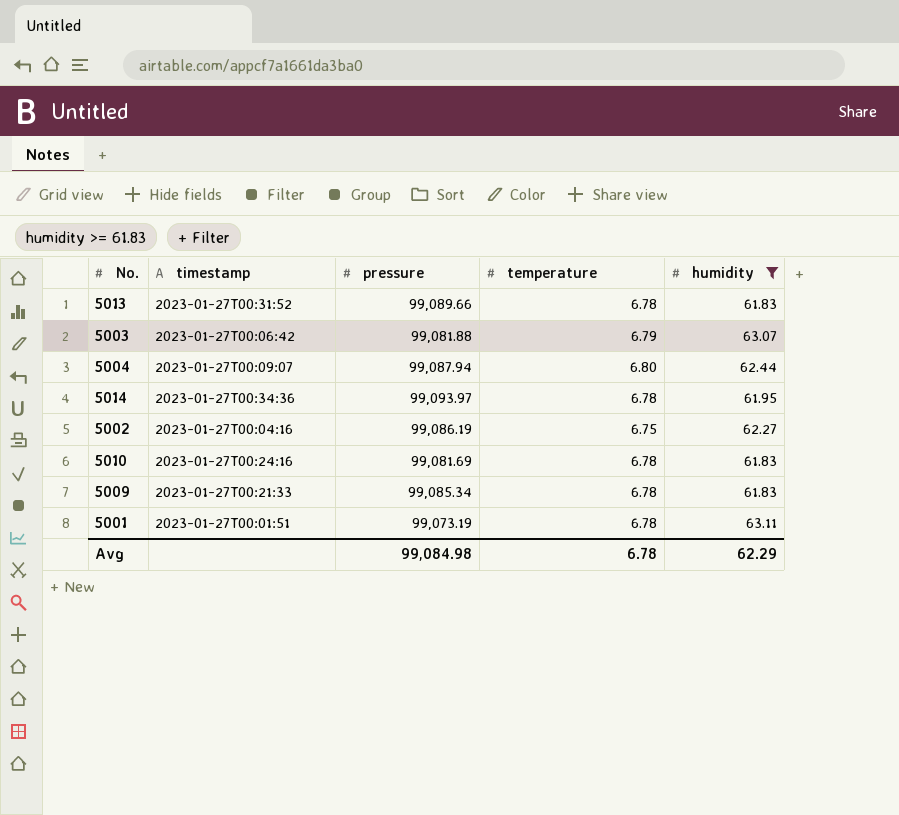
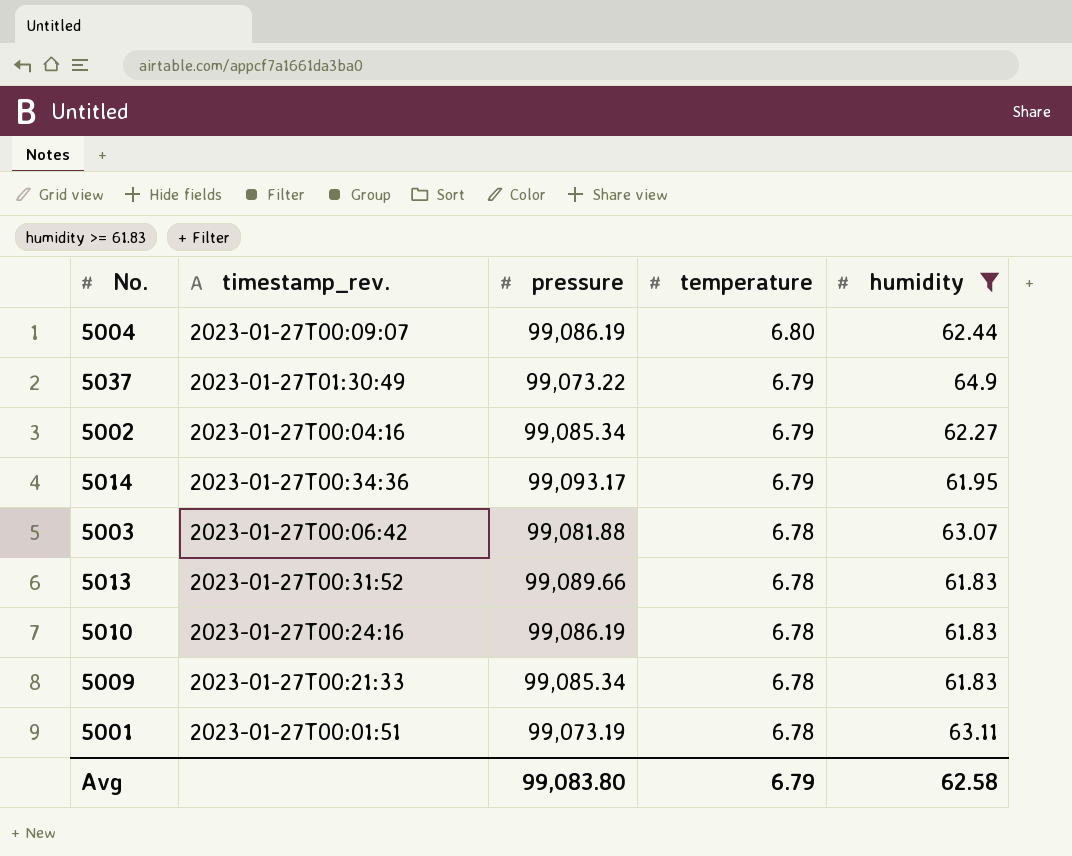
row order: none -> temperature descending
column name: timestamp -> timestamp_rev.
5004 | pressure: 99,087.94 -> 99,086.19
row 5037: none -> 2023-01-27T01:30:49 | 99,073.22 | 6.79 | 64.9
5002 | pressure: 99,086.19 -> 99,085.34
5002 | temperature: 6.75 -> 6.79
5014 | pressure: 99,093.97 -> 99,093.17
5014 | temperature: 6.78 -> 6.79
5003 | temperature: 6.79 -> 6.78
5010 | pressure: 99,081.69 -> 99,086.19
Avg | pressure: 99,084.98 -> 99,083.80
Avg | temperature: 6.78 -> 6.79
Avg | humidity: 62.29 -> 62.58

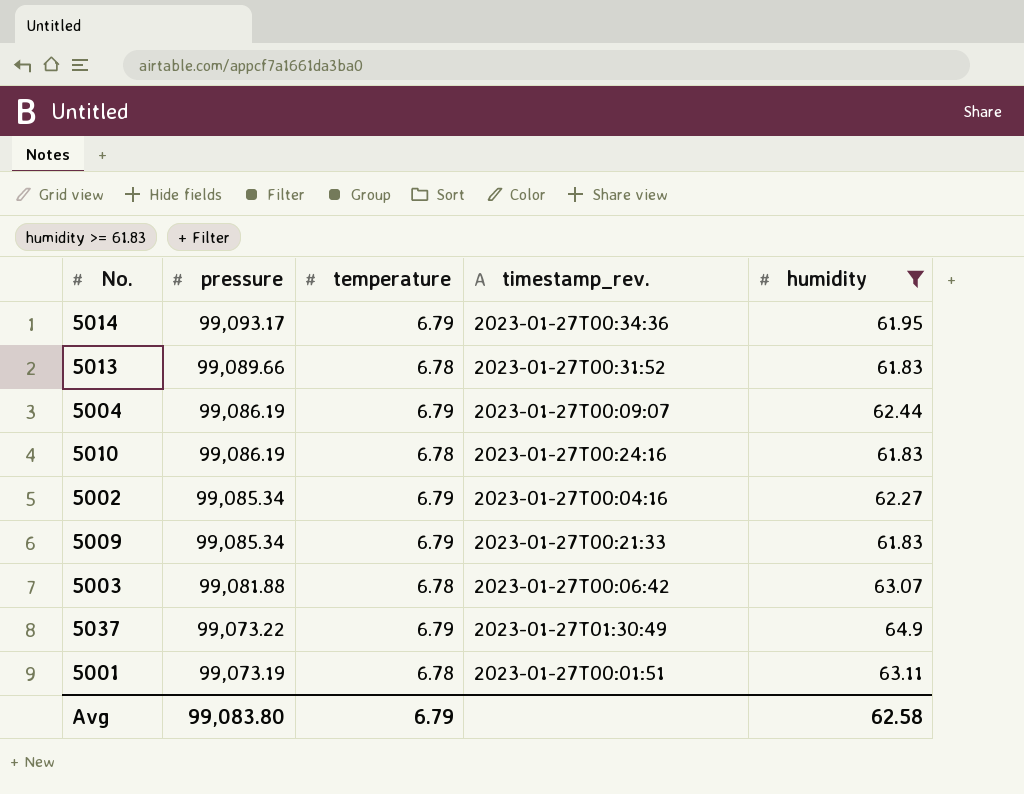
row order: temperature descending -> pressure descending
column timestamp_rev. | position: 2 -> 4
5004 | temperature: 6.80 -> 6.79
5009 | temperature: 6.78 -> 6.79

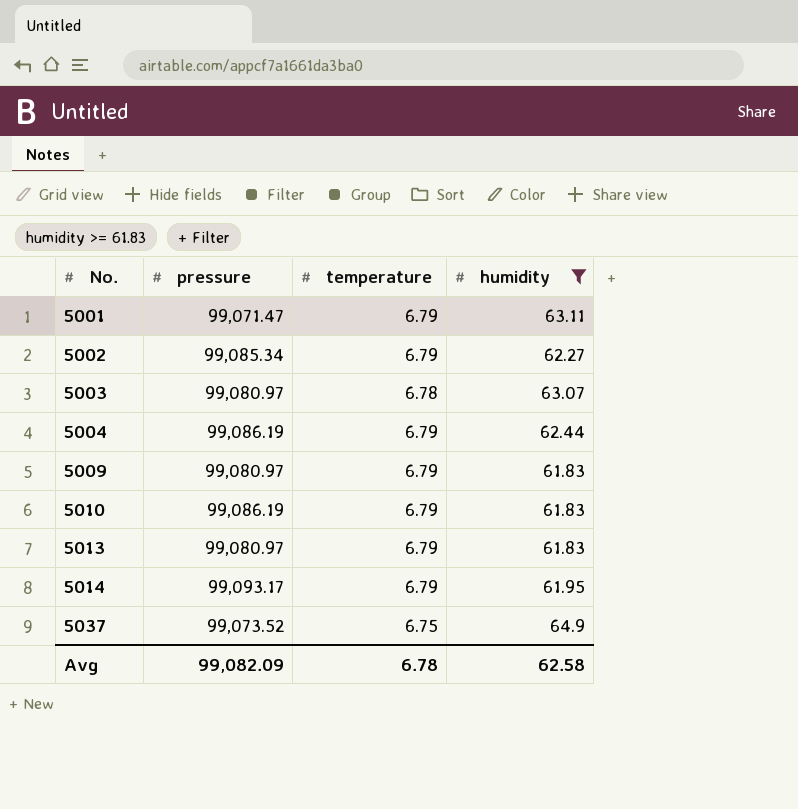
row order: pressure descending -> No. ascending
column timestamp_rev. | position: 4 -> none
5001 | pressure: 99,073.19 -> 99,071.47
5001 | temperature: 6.78 -> 6.79
5003 | pressure: 99,081.88 -> 99,080.97
5009 | pressure: 99,085.34 -> 99,080.97
5010 | temperature: 6.78 -> 6.79
5013 | pressure: 99,089.66 -> 99,080.97
5013 | temperature: 6.78 -> 6.79
5037 | pressure: 99,073.22 -> 99,073.52
5037 | temperature: 6.79 -> 6.75
Avg | pressure: 99,083.80 -> 99,082.09
Avg | temperature: 6.79 -> 6.78

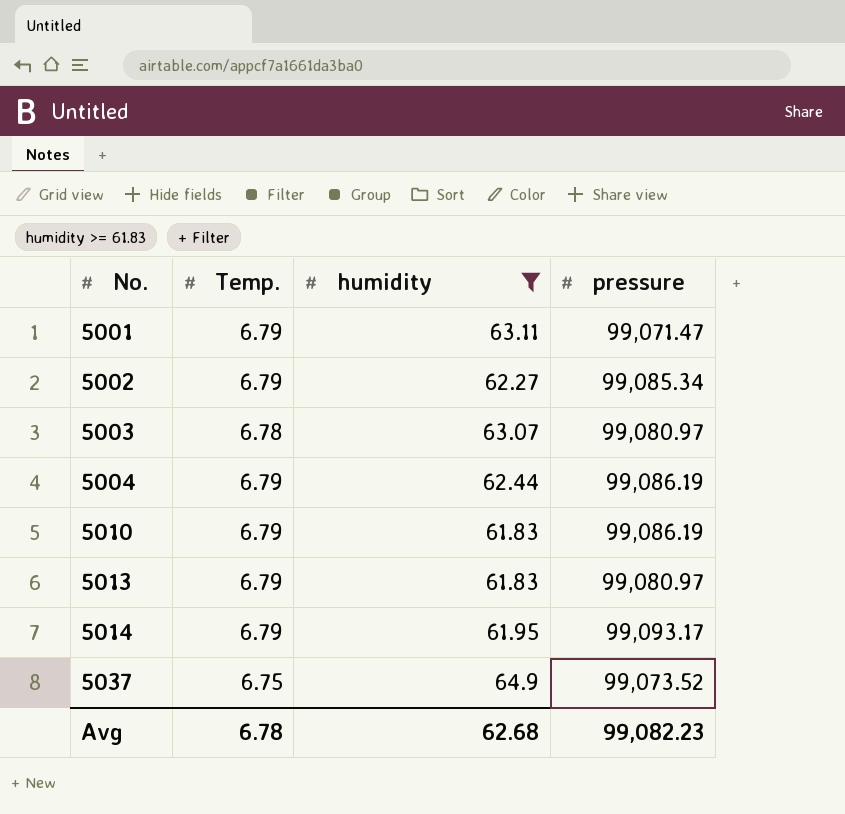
column name: temperature -> Temp.
column pressure | position: 2 -> 4
row 5009: 99,080.97 | 6.79 | 61.83 -> none
Avg | humidity: 62.58 -> 62.68
Avg | pressure: 99,082.09 -> 99,082.23

